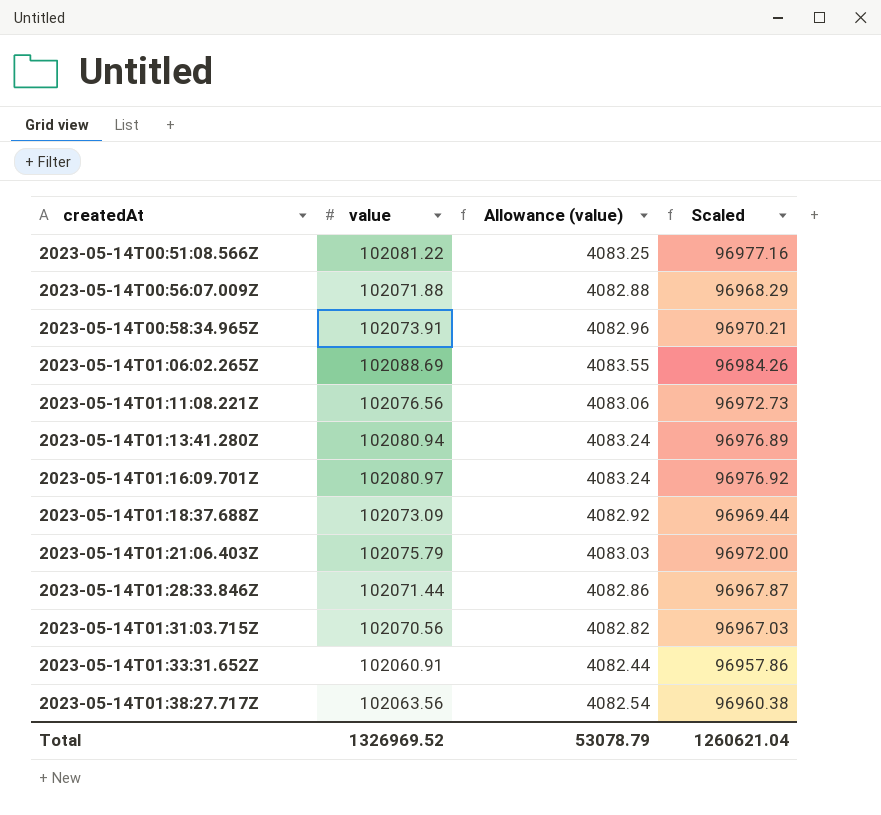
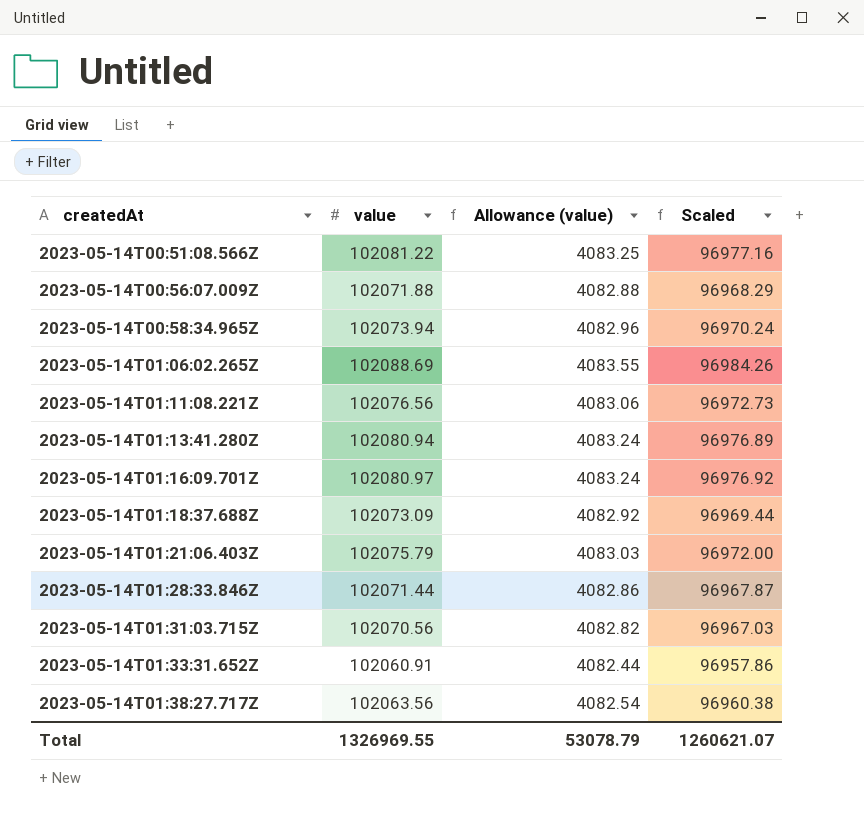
2023-05-14T00:58:34.965Z | value: 102073.91 -> 102073.94
2023-05-14T00:58:34.965Z | Scaled: 96970.21 -> 96970.24
Total | value: 1326969.52 -> 1326969.55
Total | Scaled: 1260621.04 -> 1260621.07

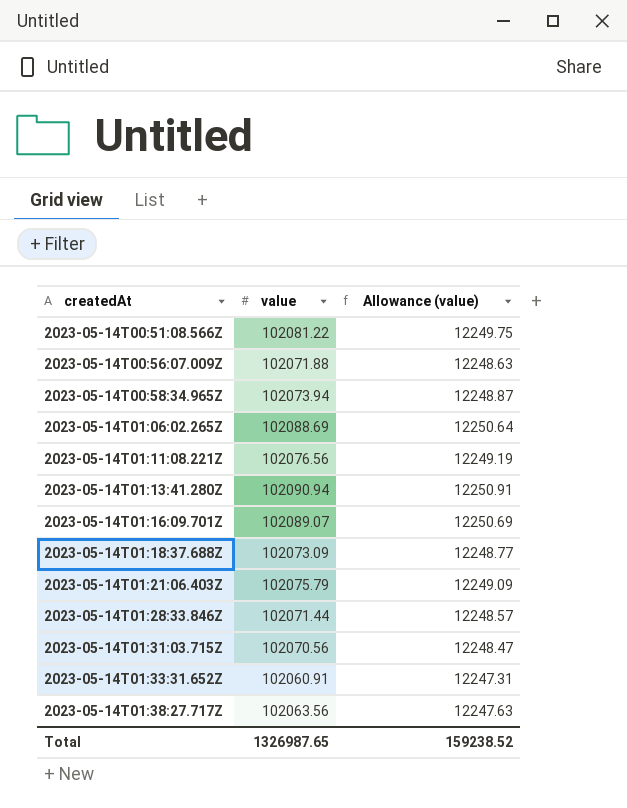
column Scaled | formula: [value] * 0.95 -> none
column Allowance (value) | formula: [value] * 0.04 -> [value] * 0.12
2023-05-14T01:13:41.280Z | value: 102080.94 -> 102090.94
2023-05-14T01:16:09.701Z | value: 102080.97 -> 102089.07
Total | value: 1326969.55 -> 1326987.65
Total | Allowance (value): 53078.79 -> 159238.52

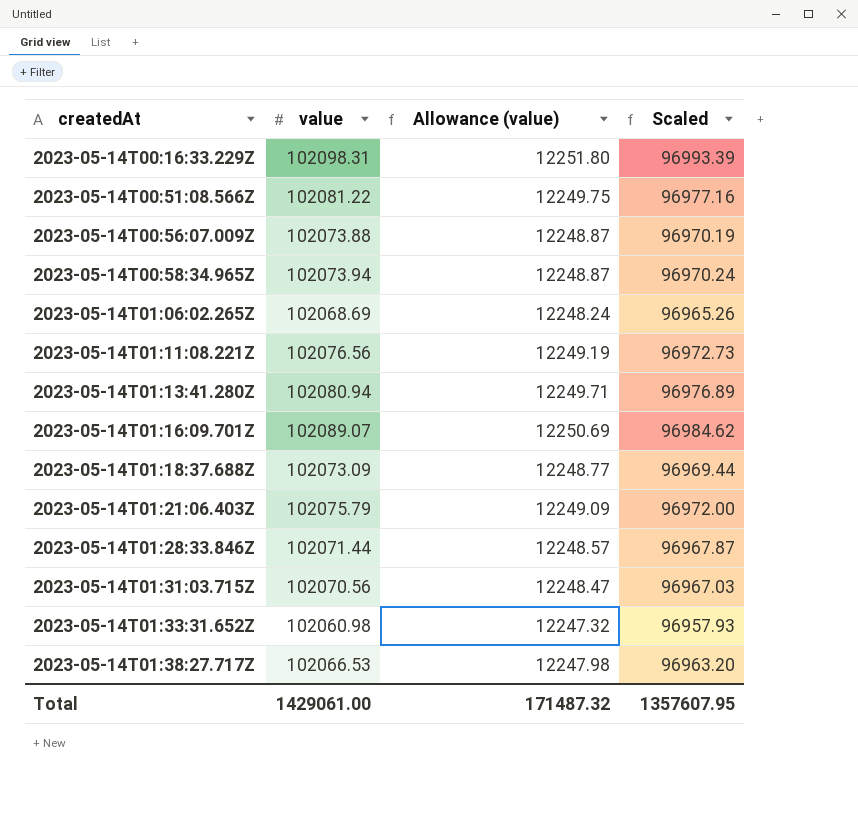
column Scaled | formula: none -> [value] * 0.95
row 2023-05-14T00:16:33.229Z: none -> 102098.31 | 12251.80 | 96993.39
2023-05-14T00:56:07.009Z | value: 102071.88 -> 102073.88
2023-05-14T00:56:07.009Z | Allowance (value): 12248.63 -> 12248.87
2023-05-14T01:06:02.265Z | value: 102088.69 -> 102068.69
2023-05-14T01:06:02.265Z | Allowance (value): 12250.64 -> 12248.24
2023-05-14T01:13:41.280Z | value: 102090.94 -> 102080.94
2023-05-14T01:13:41.280Z | Allowance (value): 12250.91 -> 12249.71
2023-05-14T01:33:31.652Z | value: 102060.91 -> 102060.98
2023-05-14T01:33:31.652Z | Allowance (value): 12247.31 -> 12247.32
2023-05-14T01:38:27.717Z | value: 102063.56 -> 102066.53
2023-05-14T01:38:27.717Z | Allowance (value): 12247.63 -> 12247.98
Total | value: 1326987.65 -> 1429061.00
Total | Allowance (value): 159238.52 -> 171487.32

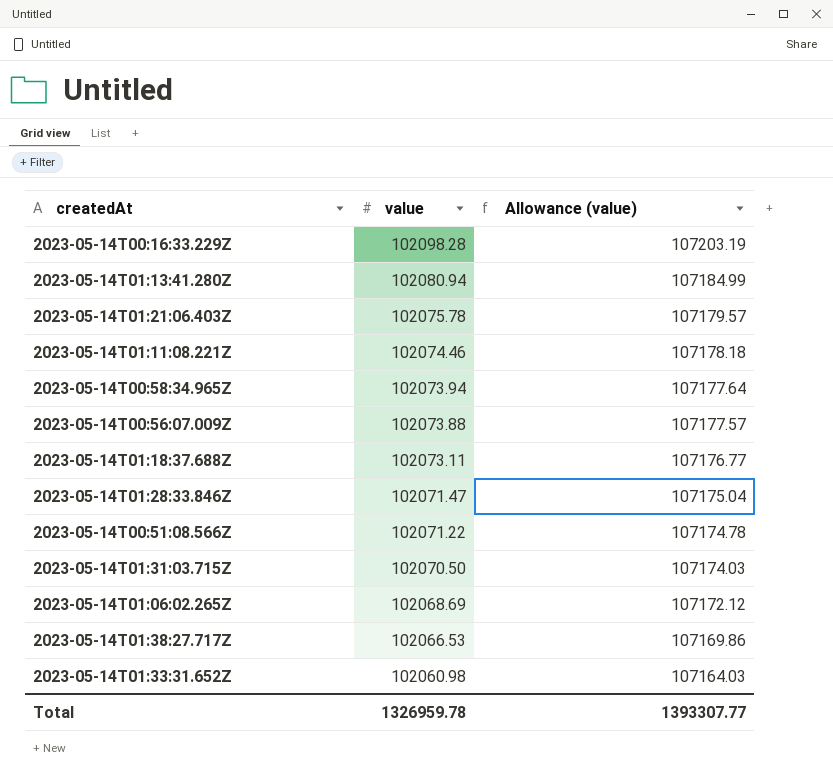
row order: createdAt ascending -> value descending
column Scaled | formula: [value] * 0.95 -> none
column Allowance (value) | formula: [value] * 0.12 -> [value] * 1.05
row 2023-05-14T01:16:09.701Z: 102089.07 | 12250.69 | 96984.62 -> none
2023-05-14T00:16:33.229Z | value: 102098.31 -> 102098.28
2023-05-14T01:21:06.403Z | value: 102075.79 -> 102075.78
2023-05-14T01:11:08.221Z | value: 102076.56 -> 102074.46
2023-05-14T01:18:37.688Z | value: 102073.09 -> 102073.11
2023-05-14T01:28:33.846Z | value: 102071.44 -> 102071.47
2023-05-14T00:51:08.566Z | value: 102081.22 -> 102071.22
2023-05-14T01:31:03.715Z | value: 102070.56 -> 102070.50
Total | value: 1429061.00 -> 1326959.78
Total | Allowance (value): 171487.32 -> 1393307.77

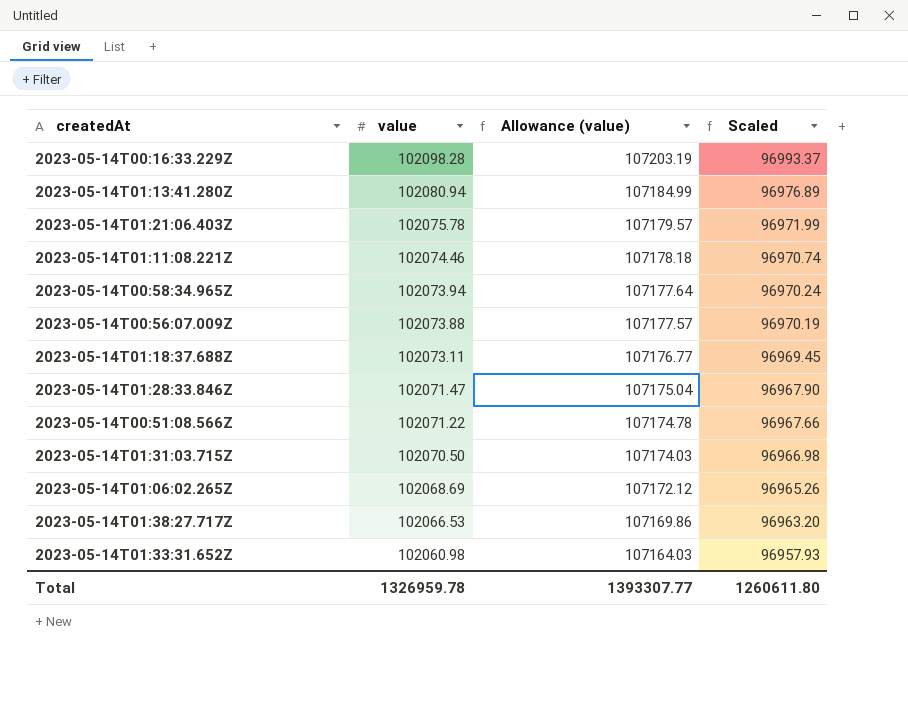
column Scaled | formula: none -> [value] * 0.95

